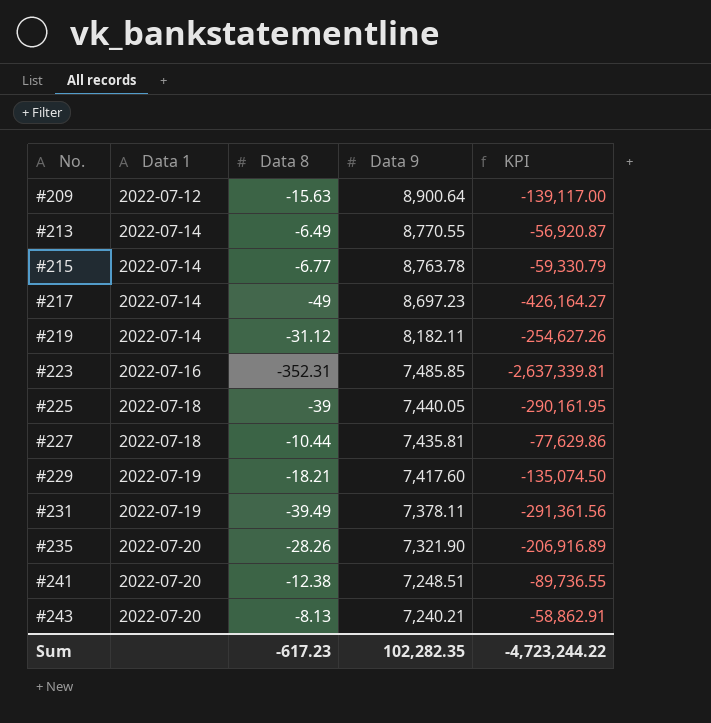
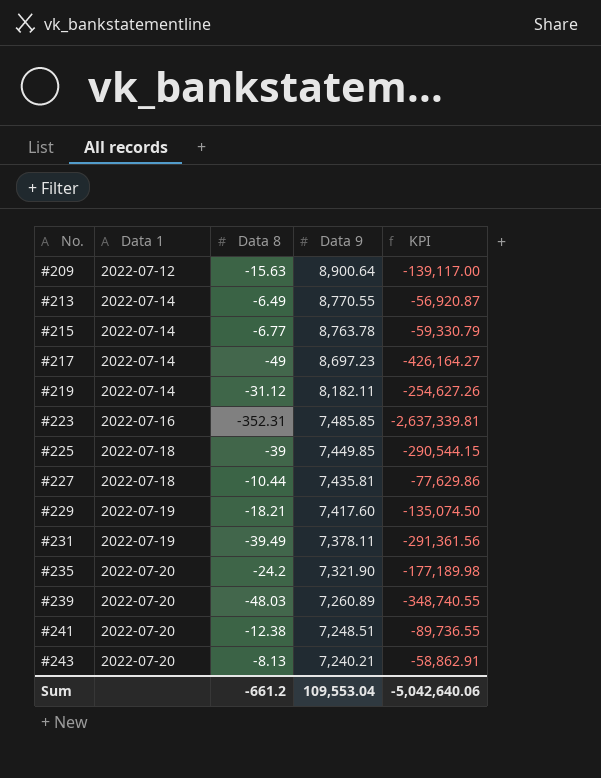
#225 | Data 9: 7,440.05 -> 7,449.85
#225 | KPI: -290,161.95 -> -290,544.15
#235 | Data 8: -28.26 -> -24.2
#235 | KPI: -206,916.89 -> -177,189.98
row #239: none -> 2022-07-20 | -48.03 | 7,260.89 | -348,740.55
Sum | Data 8: -617.23 -> -661.2
Sum | Data 9: 102,282.35 -> 109,553.04
Sum | KPI: -4,723,244.22 -> -5,042,640.06

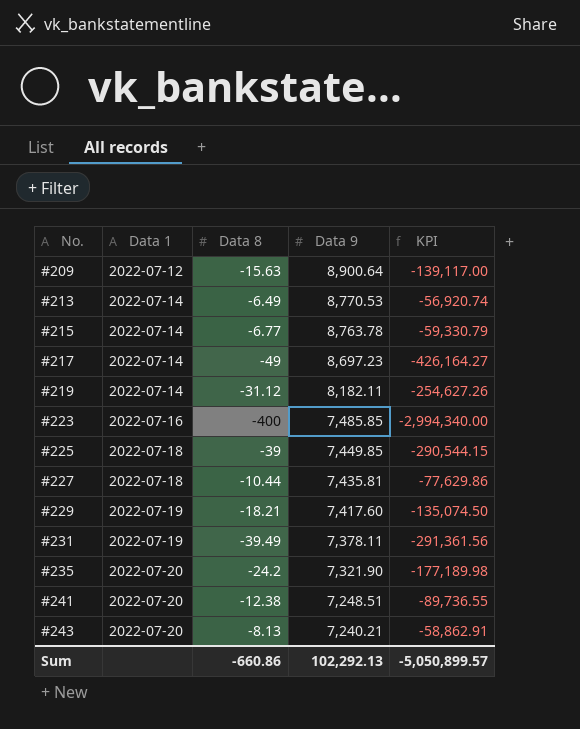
row #239: 2022-07-20 | -48.03 | 7,260.89 | -348,740.55 -> none
#213 | Data 9: 8,770.55 -> 8,770.53
#213 | KPI: -56,920.87 -> -56,920.74
#223 | Data 8: -352.31 -> -400
#223 | KPI: -2,637,339.81 -> -2,994,340.00
Sum | Data 8: -661.2 -> -660.86
Sum | Data 9: 109,553.04 -> 102,292.13
Sum | KPI: -5,042,640.06 -> -5,050,899.57

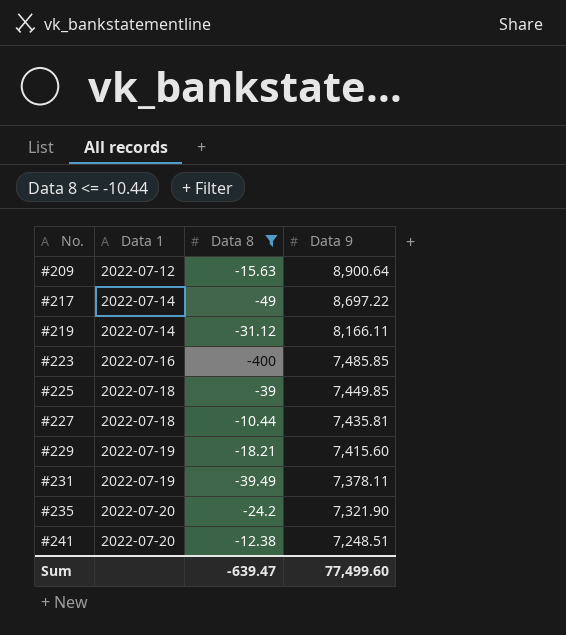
filter: none -> Data 8 <= -10.44
column KPI | formula: [Data 8] * [Data 9] -> none
#217 | Data 9: 8,697.23 -> 8,697.22
#219 | Data 9: 8,182.11 -> 8,166.11
#229 | Data 9: 7,417.60 -> 7,415.60
Sum | Data 8: -660.86 -> -639.47
Sum | Data 9: 102,292.13 -> 77,499.60

